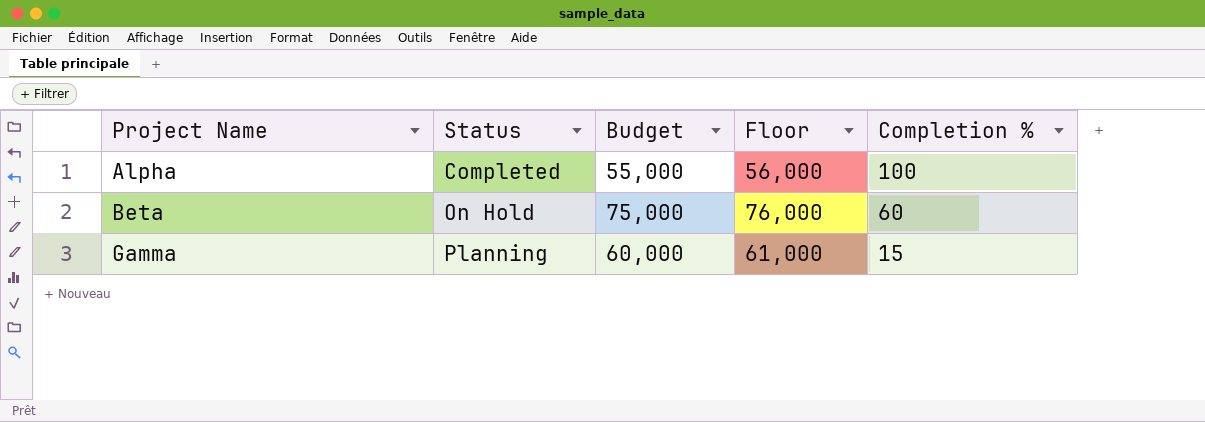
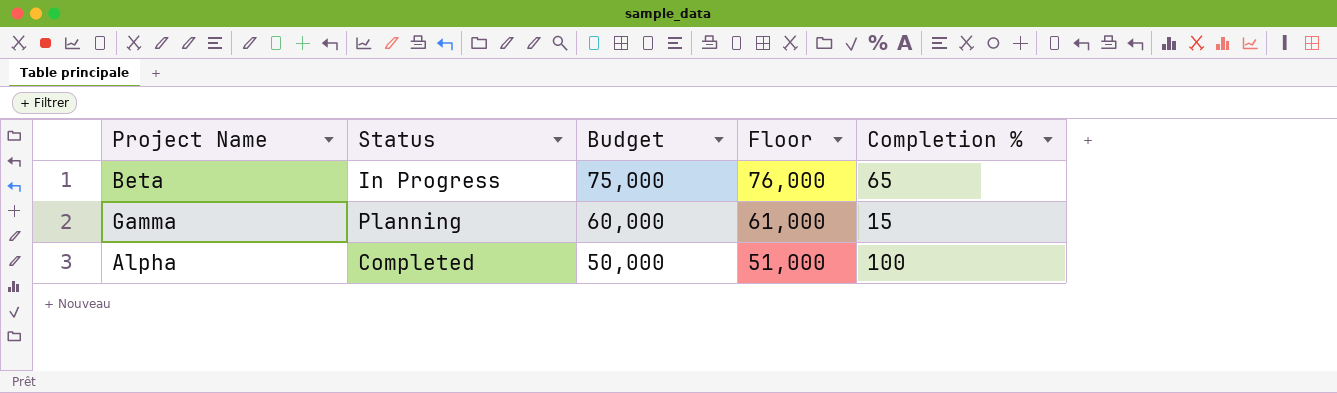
row order: Project Name ascending -> Budget descending
Beta | Status: On Hold -> In Progress
Beta | Completion %: 60 -> 65
Alpha | Budget: 55,000 -> 50,000
Alpha | Floor: 56,000 -> 51,000

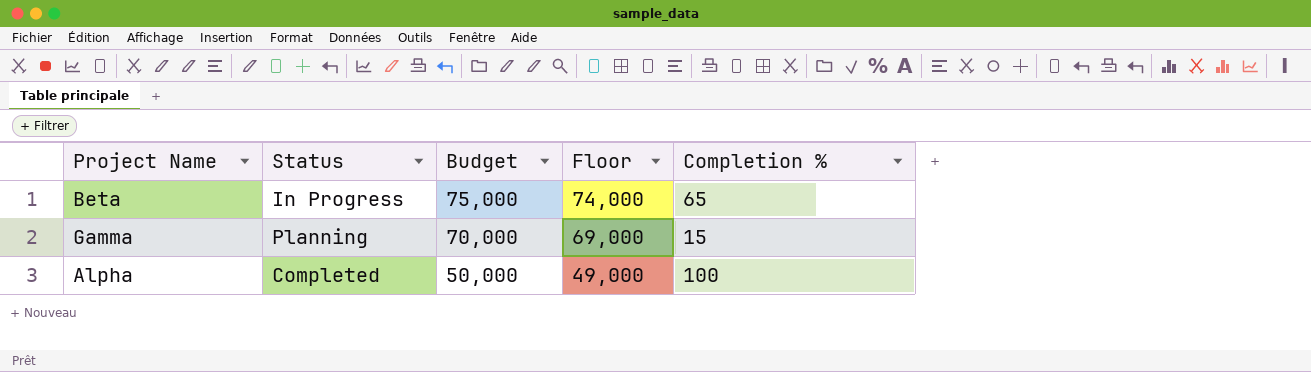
column Floor | formula: [Budget] + 1000 -> [Budget] - 1000
Gamma | Budget: 60,000 -> 70,000

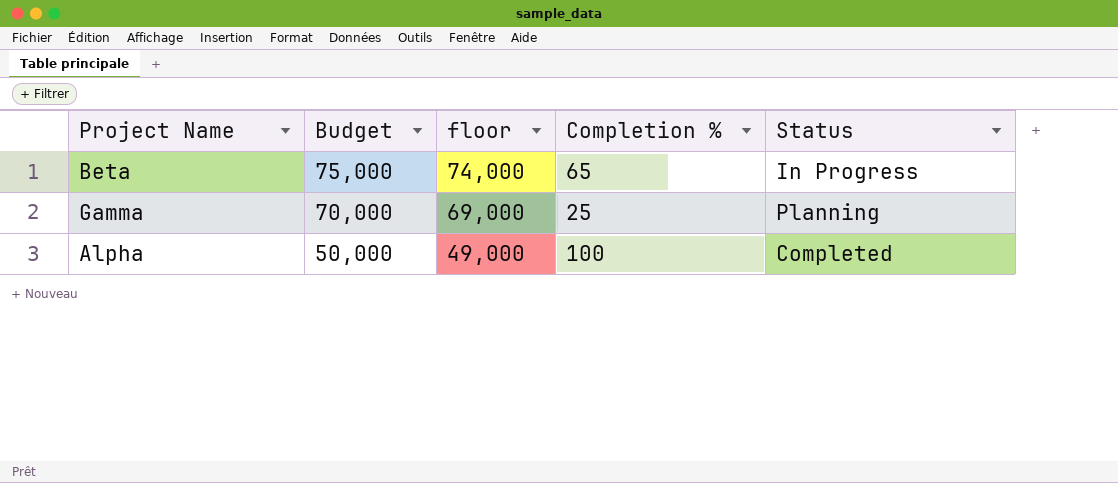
column name: Floor -> floor
column Status | position: 2 -> 5
Gamma | Completion %: 15 -> 25

